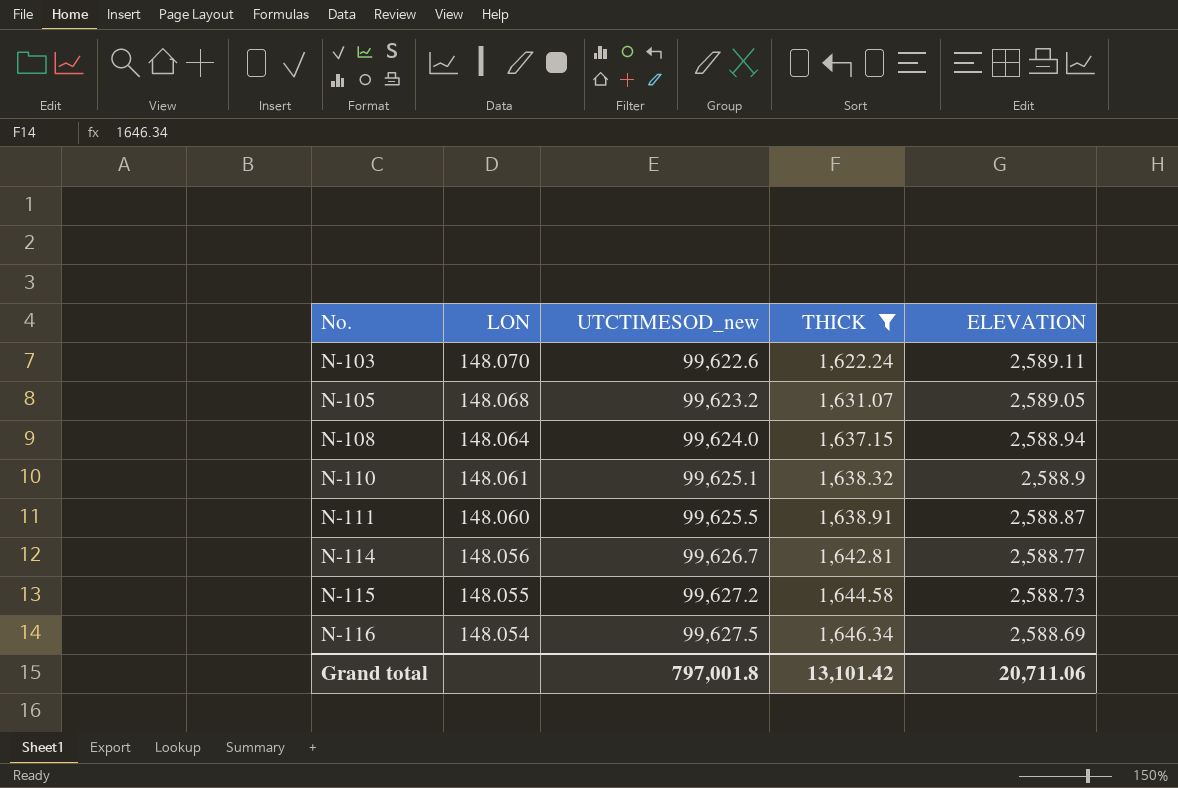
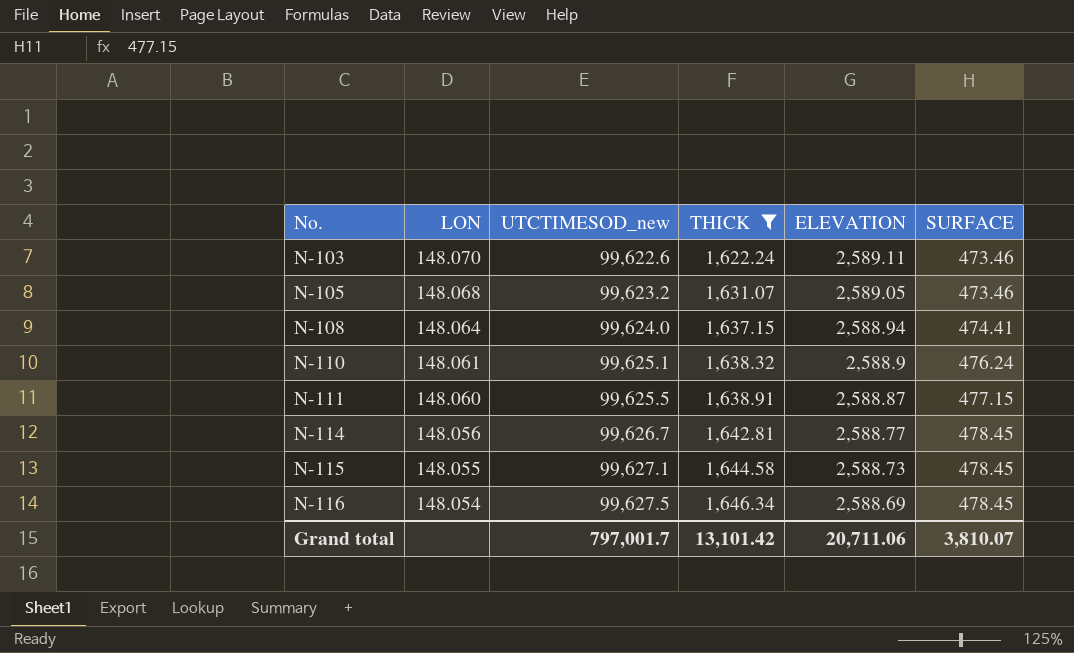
column SURFACE | position: none -> 6
N-115 | UTCTIMESOD_new: 99,627.2 -> 99,627.1
Grand total | UTCTIMESOD_new: 797,001.8 -> 797,001.7

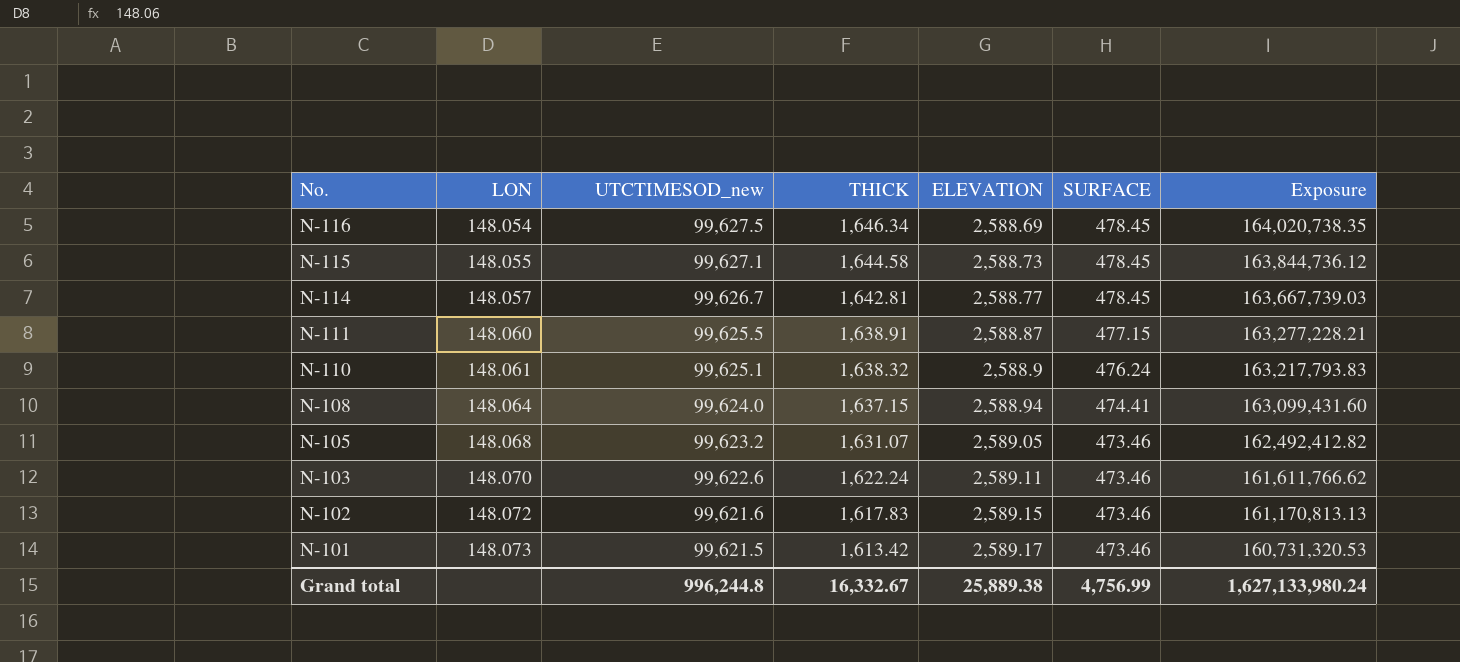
filter: THICK >= 1,622.24 -> none
row order: No. ascending -> No. descending
column Exposure | formula: none -> [UTCTIMESOD_new] * [THICK]
N-114 | LON: 148.056 -> 148.057
Grand total | UTCTIMESOD_new: 797,001.7 -> 996,244.8
Grand total | THICK: 13,101.42 -> 16,332.67
Grand total | ELEVATION: 20,711.06 -> 25,889.38
Grand total | SURFACE: 3,810.07 -> 4,756.99

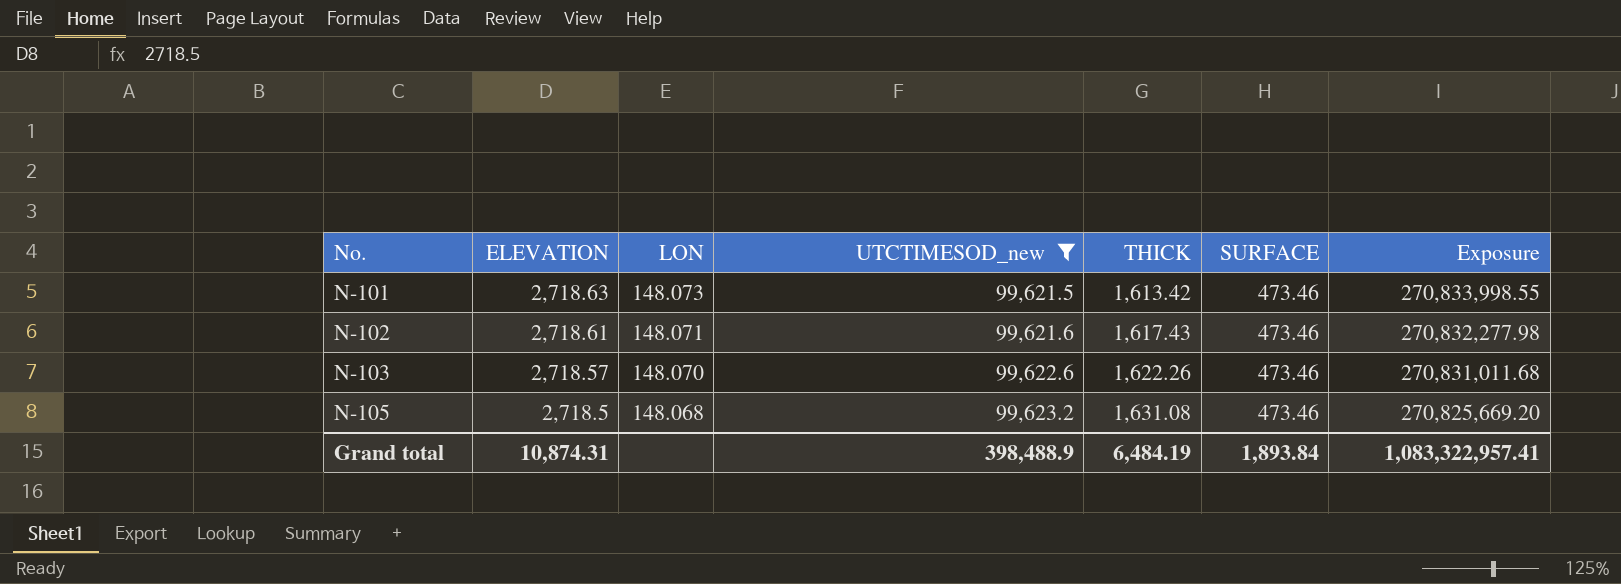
filter: none -> UTCTIMESOD_new <= 99,623.2
row order: No. descending -> No. ascending
column ELEVATION | position: 5 -> 2
column Exposure | formula: [UTCTIMESOD_new] * [THICK] -> [ELEVATION] * [UTCTIMESOD_new]
N-101 | ELEVATION: 2,589.17 -> 2,718.63
N-102 | ELEVATION: 2,589.15 -> 2,718.61
N-102 | LON: 148.072 -> 148.071
N-102 | THICK: 1,617.83 -> 1,617.43
N-103 | ELEVATION: 2,589.11 -> 2,718.57
N-103 | THICK: 1,622.24 -> 1,622.26
N-105 | ELEVATION: 2,589.05 -> 2,718.5
N-105 | THICK: 1,631.07 -> 1,631.08
Grand total | ELEVATION: 25,889.38 -> 10,874.31
Grand total | UTCTIMESOD_new: 996,244.8 -> 398,488.9
Grand total | THICK: 16,332.67 -> 6,484.19
Grand total | SURFACE: 4,756.99 -> 1,893.84
Grand total | Exposure: 1,627,133,980.24 -> 1,083,322,957.41

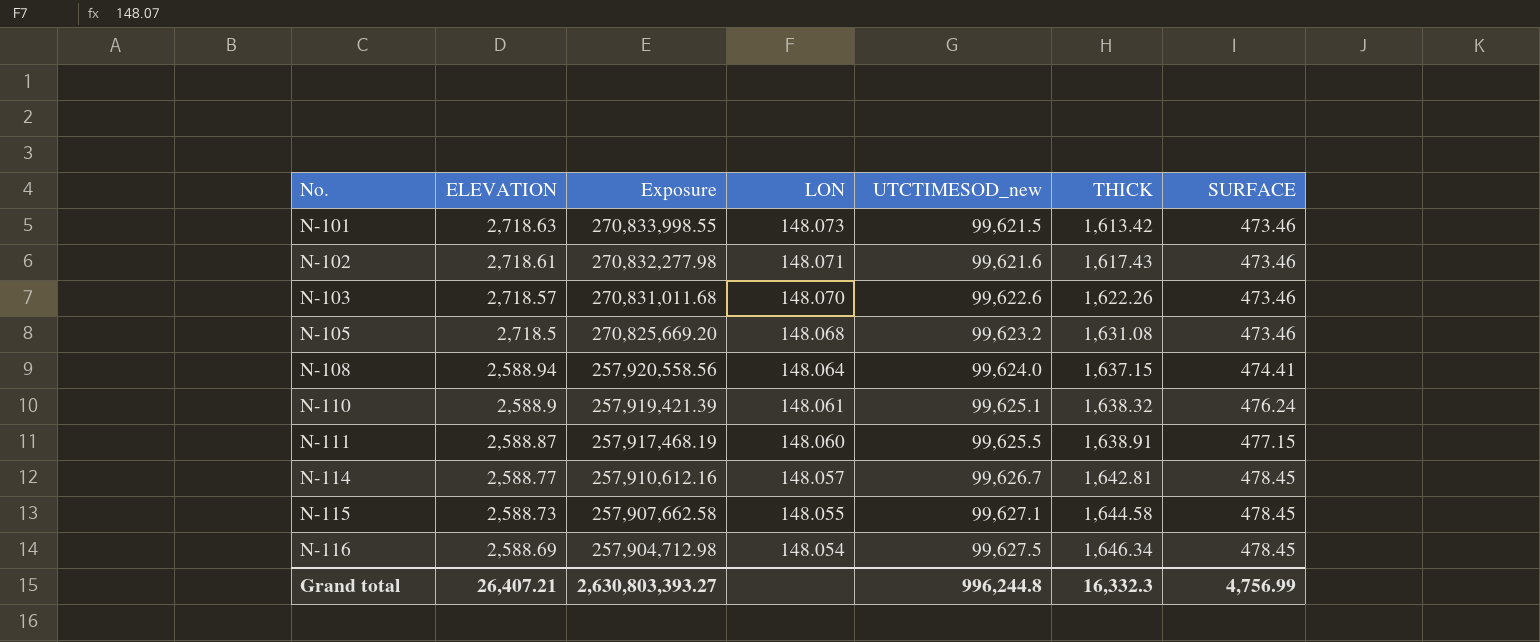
filter: UTCTIMESOD_new <= 99,623.2 -> none
column Exposure | position: 7 -> 3
Grand total | ELEVATION: 10,874.31 -> 26,407.21
Grand total | Exposure: 1,083,322,957.41 -> 2,630,803,393.27
Grand total | UTCTIMESOD_new: 398,488.9 -> 996,244.8
Grand total | THICK: 6,484.19 -> 16,332.3
Grand total | SURFACE: 1,893.84 -> 4,756.99

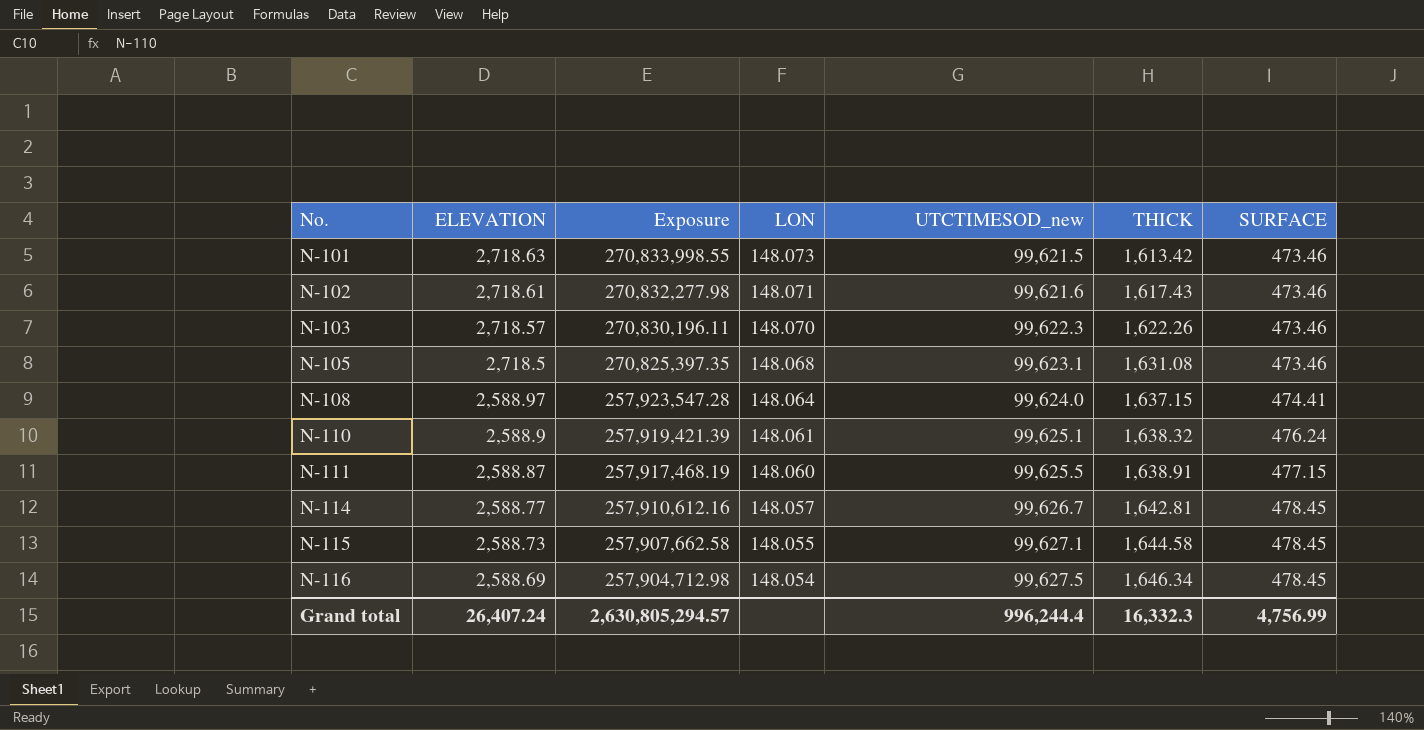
N-103 | Exposure: 270,831,011.68 -> 270,830,196.11
N-103 | UTCTIMESOD_new: 99,622.6 -> 99,622.3
N-105 | Exposure: 270,825,669.20 -> 270,825,397.35
N-105 | UTCTIMESOD_new: 99,623.2 -> 99,623.1
N-108 | ELEVATION: 2,588.94 -> 2,588.97
N-108 | Exposure: 257,920,558.56 -> 257,923,547.28
Grand total | ELEVATION: 26,407.21 -> 26,407.24
Grand total | Exposure: 2,630,803,393.27 -> 2,630,805,294.57
Grand total | UTCTIMESOD_new: 996,244.8 -> 996,244.4

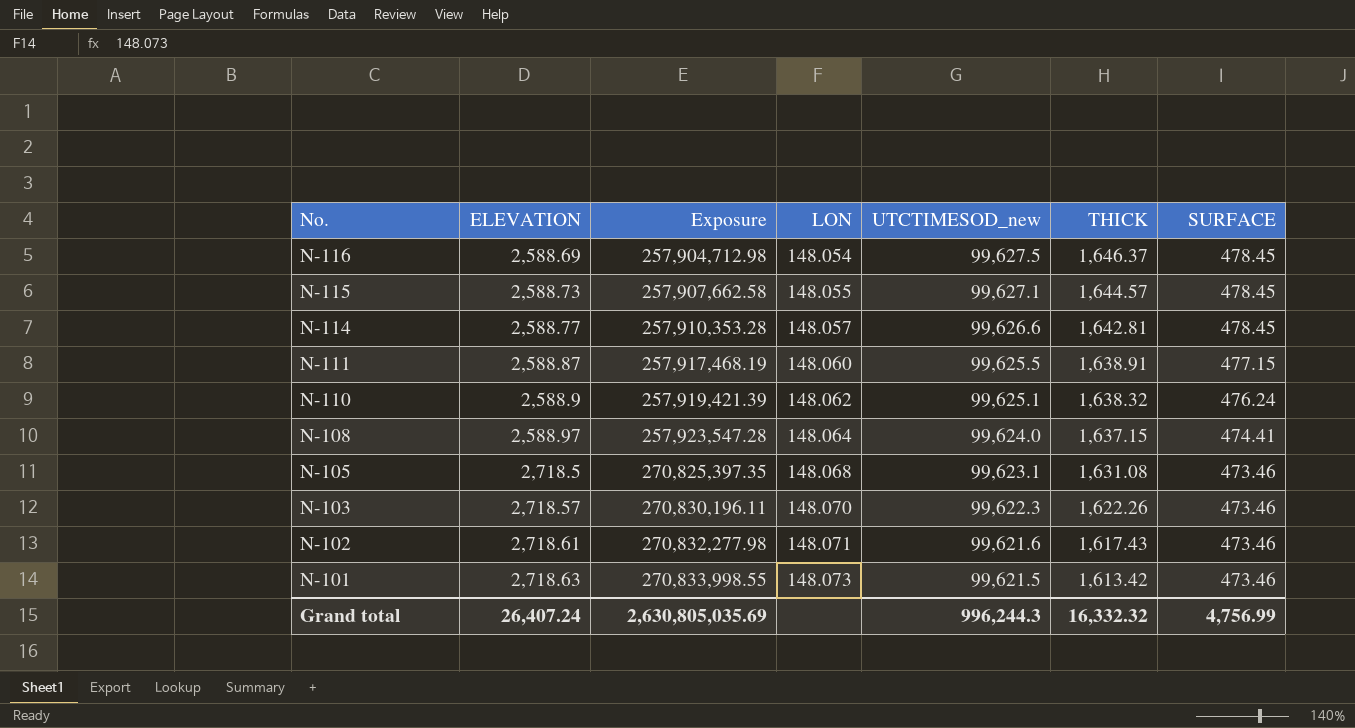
row order: No. ascending -> No. descending
N-116 | THICK: 1,646.34 -> 1,646.37
N-115 | THICK: 1,644.58 -> 1,644.57
N-114 | Exposure: 257,910,612.16 -> 257,910,353.28
N-114 | UTCTIMESOD_new: 99,626.7 -> 99,626.6
N-110 | LON: 148.061 -> 148.062
Grand total | Exposure: 2,630,805,294.57 -> 2,630,805,035.69
Grand total | UTCTIMESOD_new: 996,244.4 -> 996,244.3
Grand total | THICK: 16,332.3 -> 16,332.32

